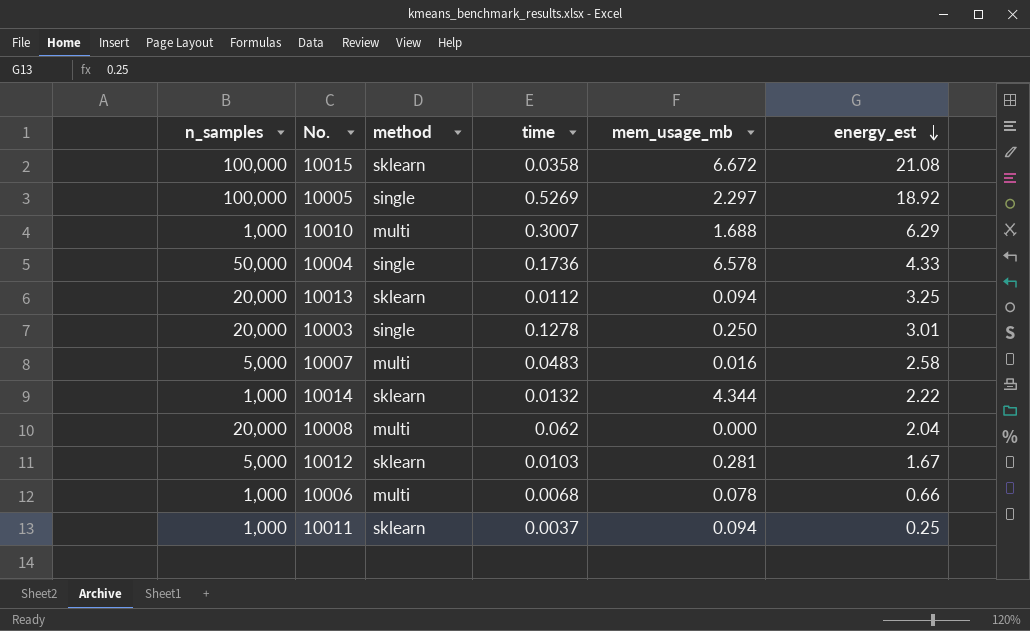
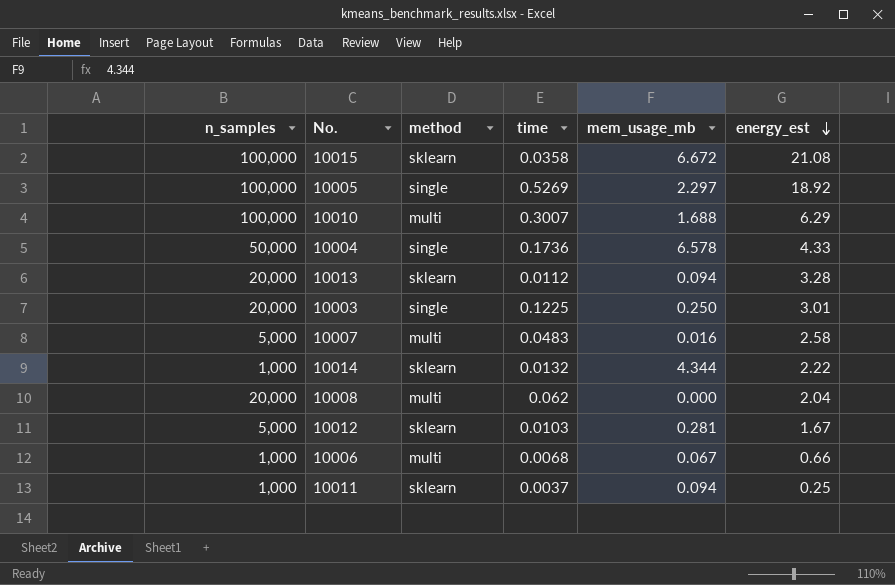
10010 | n_samples: 1,000 -> 100,000
10013 | energy_est: 3.25 -> 3.28
10003 | time: 0.1278 -> 0.1225
10006 | mem_usage_mb: 0.078 -> 0.067

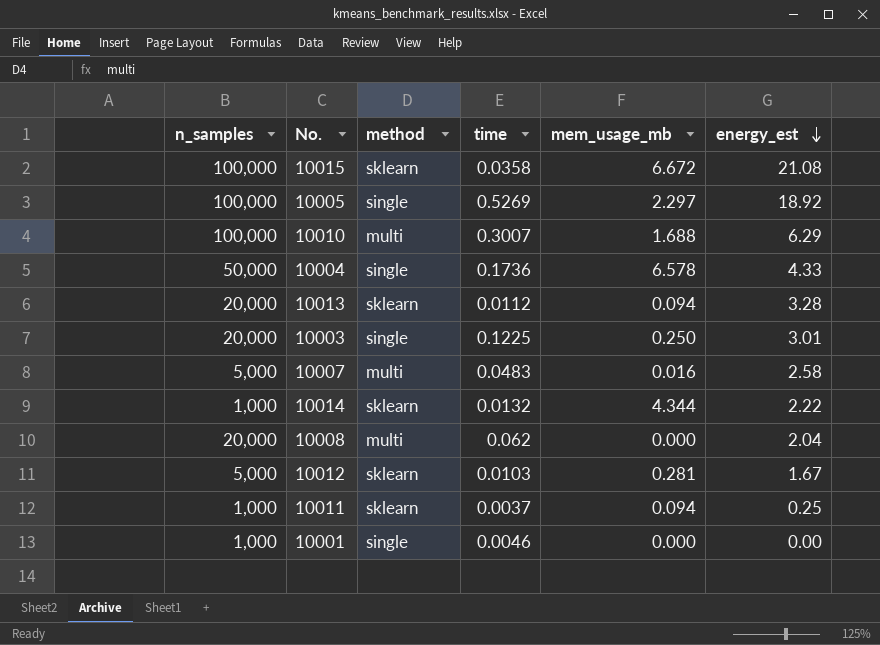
row 10006: 1,000 | multi | 0.0068 | 0.067 | 0.66 -> none
row 10001: none -> 1,000 | single | 0.0046 | 0.000 | 0.00

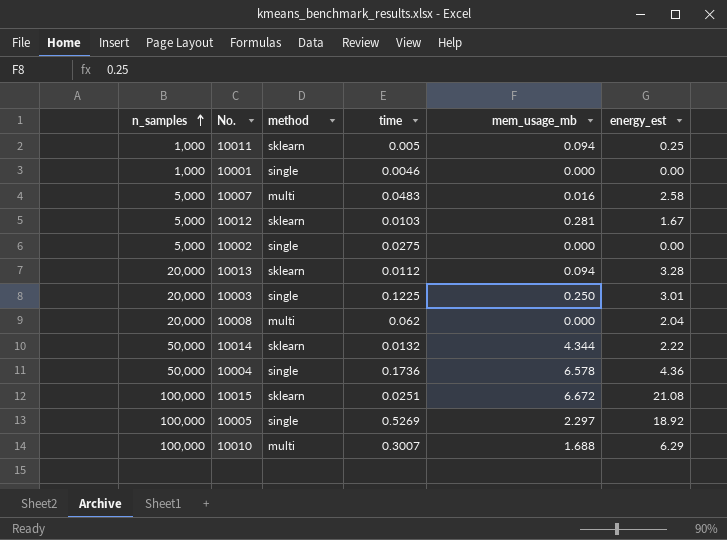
row order: energy_est descending -> n_samples ascending
10011 | time: 0.0037 -> 0.005
row 10002: none -> 5,000 | single | 0.0275 | 0.000 | 0.00
10014 | n_samples: 1,000 -> 50,000
10004 | energy_est: 4.33 -> 4.36
10015 | time: 0.0358 -> 0.0251

